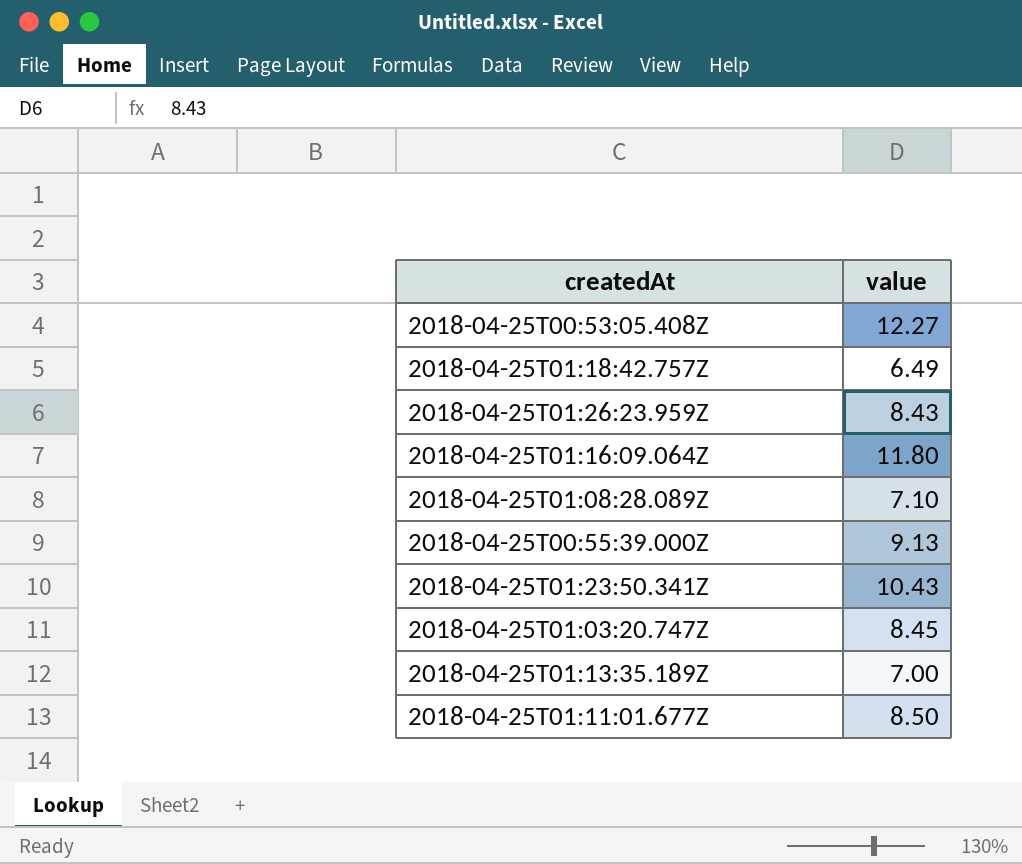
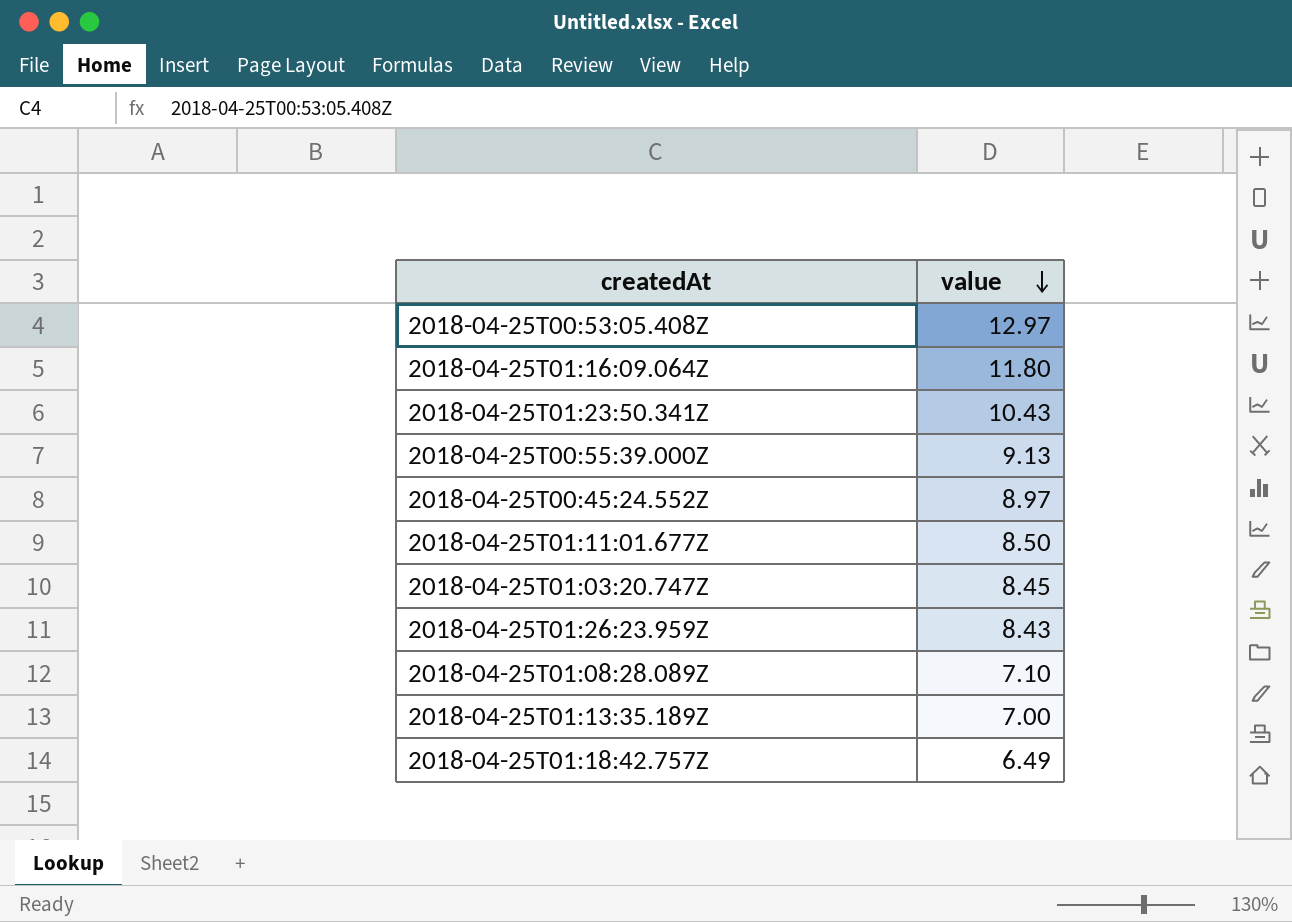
row order: none -> value descending
2018-04-25T00:53:05.408Z | value: 12.27 -> 12.97
row 2018-04-25T00:45:24.552Z: none -> 8.97

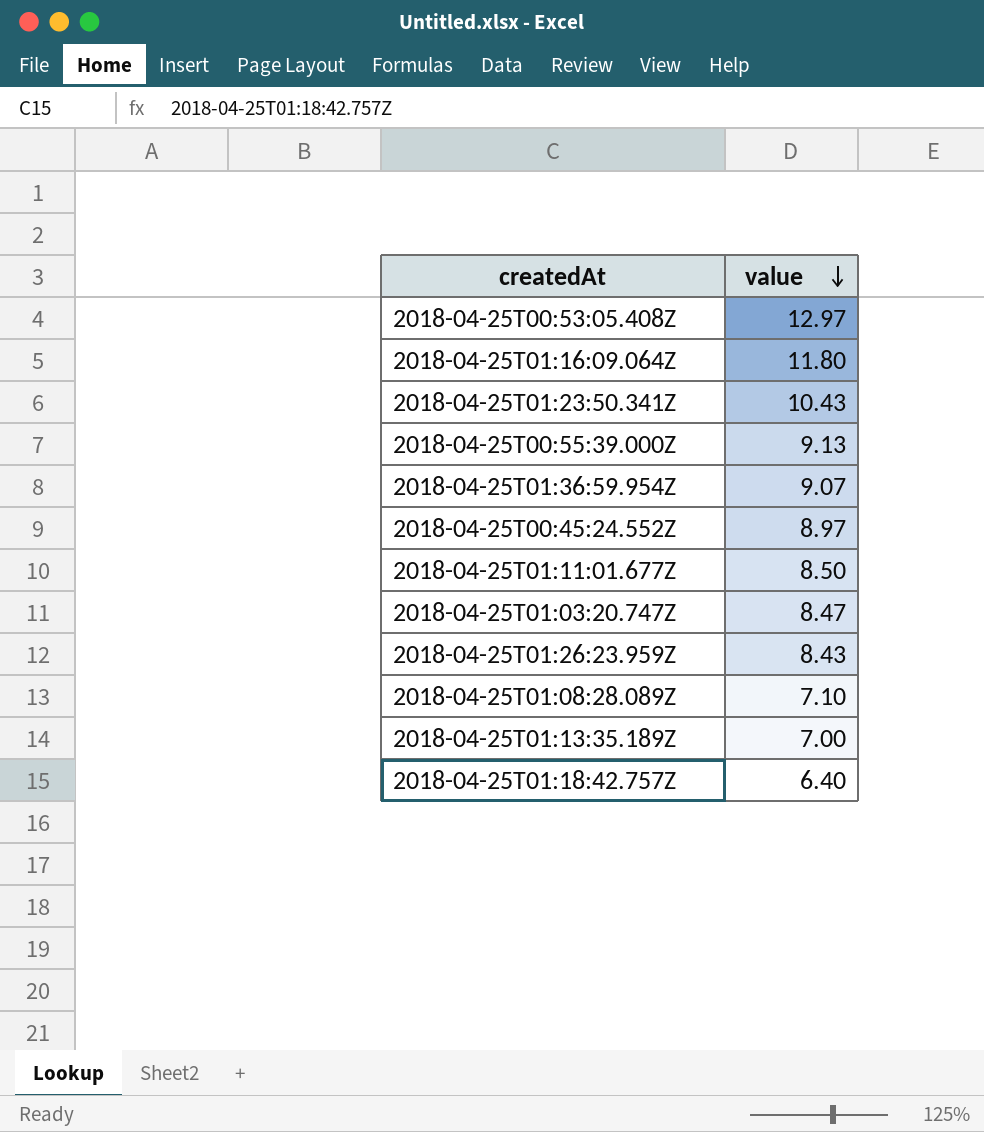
row 2018-04-25T01:36:59.954Z: none -> 9.07
2018-04-25T01:03:20.747Z | value: 8.45 -> 8.47
2018-04-25T01:18:42.757Z | value: 6.49 -> 6.40

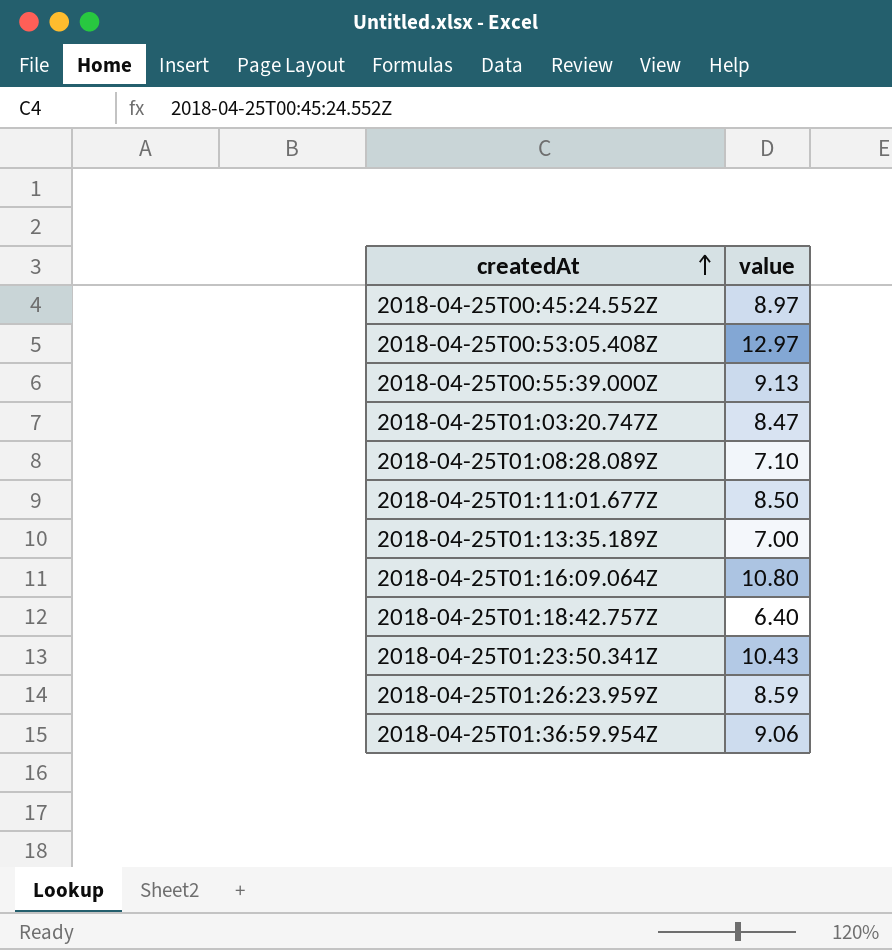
row order: value descending -> createdAt ascending
2018-04-25T01:16:09.064Z | value: 11.80 -> 10.80
2018-04-25T01:26:23.959Z | value: 8.43 -> 8.59
2018-04-25T01:36:59.954Z | value: 9.07 -> 9.06

